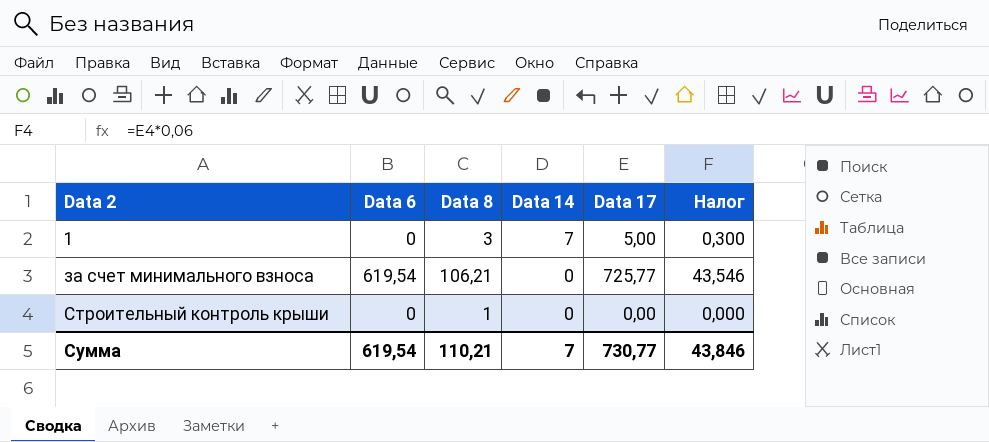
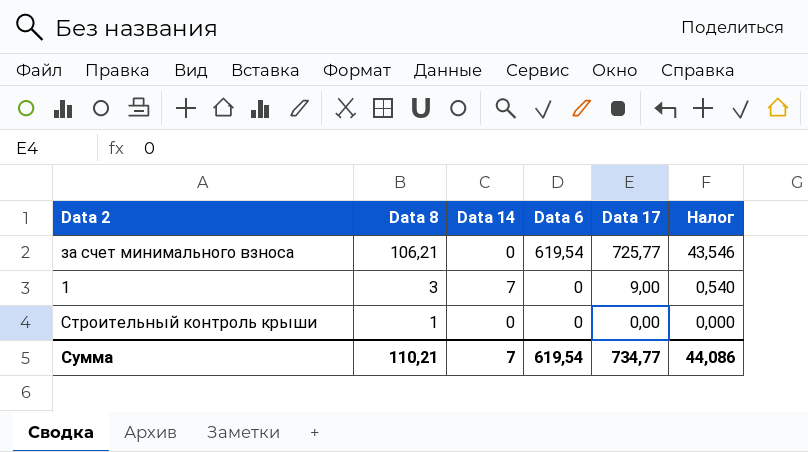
row order: Data 2 ascending -> Data 8 descending
column Data 6 | position: 2 -> 4
1 | Data 17: 5,00 -> 9,00
1 | Налог: 0,300 -> 0,540
Сумма | Data 17: 730,77 -> 734,77
Сумма | Налог: 43,846 -> 44,086

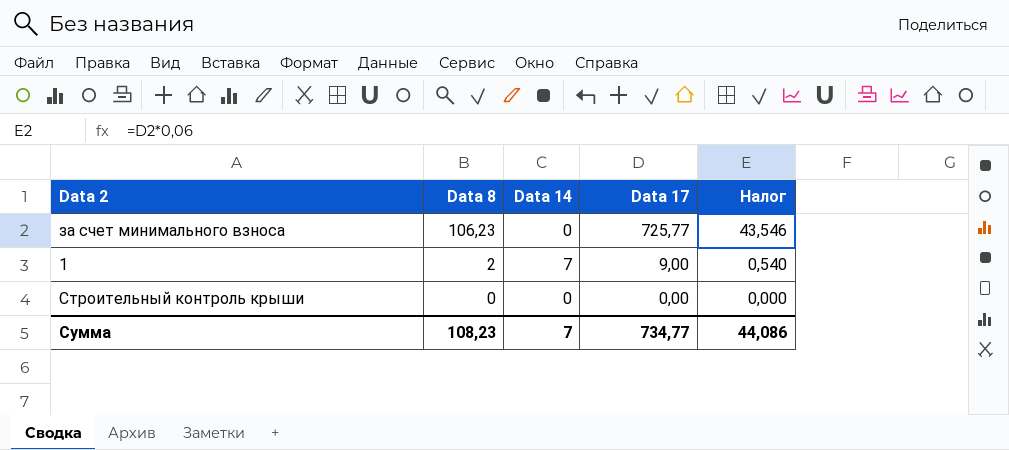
column Data 6 | position: 4 -> none
за счет минимального взноса | Data 8: 106,21 -> 106,23
1 | Data 8: 3 -> 2
Строительный контроль крыши | Data 8: 1 -> 0
Сумма | Data 8: 110,21 -> 108,23

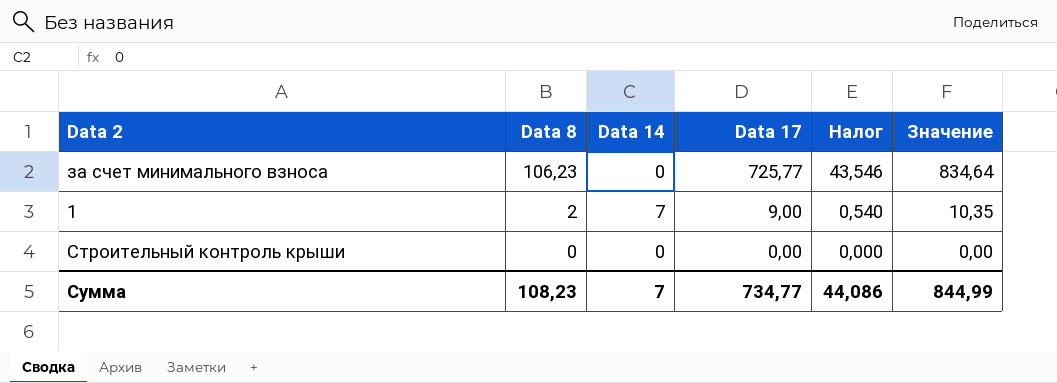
column Значение | formula: none -> [Data 17] * 1,15

